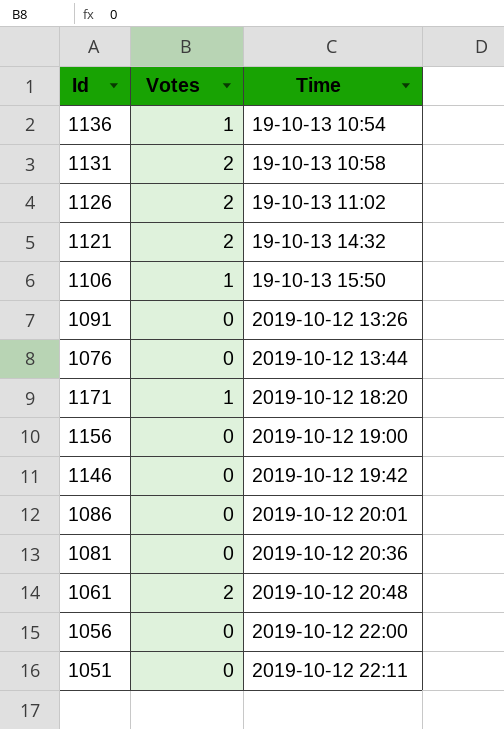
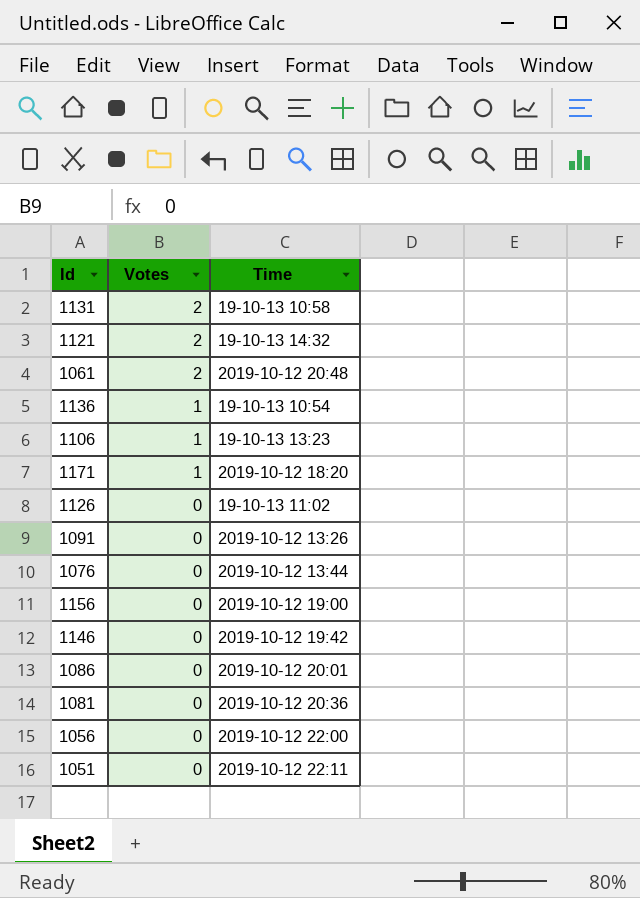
row order: Time ascending -> Votes descending
1106 | Time: 19-10-13 15:50 -> 19-10-13 13:23
1126 | Votes: 2 -> 0

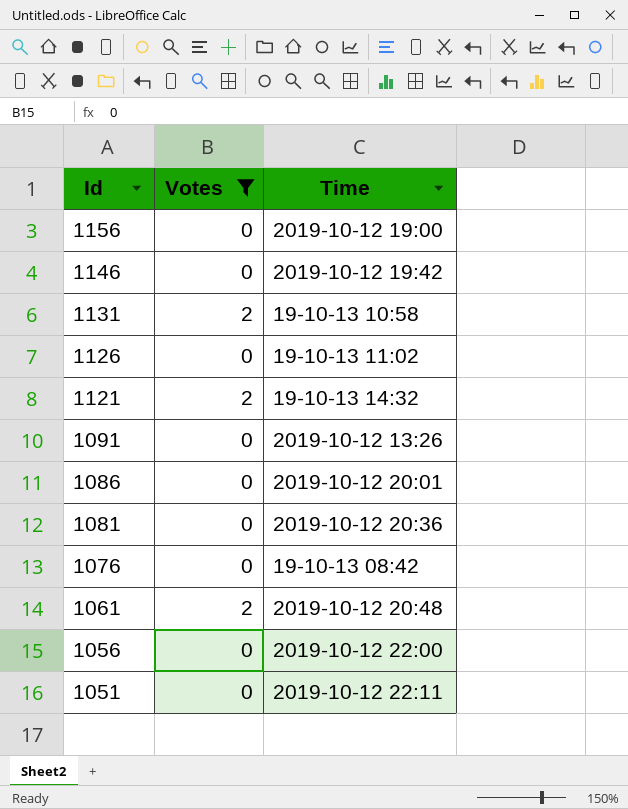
filter: none -> Votes != 1
row order: Votes descending -> Id descending
1076 | Time: 2019-10-12 13:44 -> 19-10-13 08:42

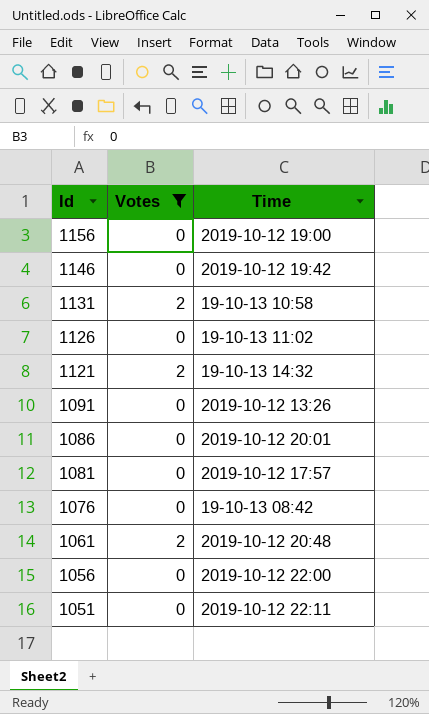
1081 | Time: 2019-10-12 20:36 -> 2019-10-12 17:57

